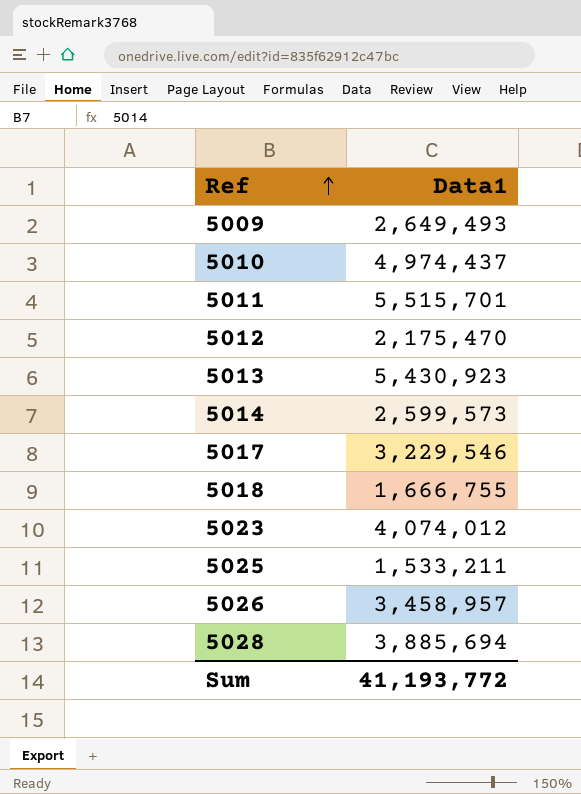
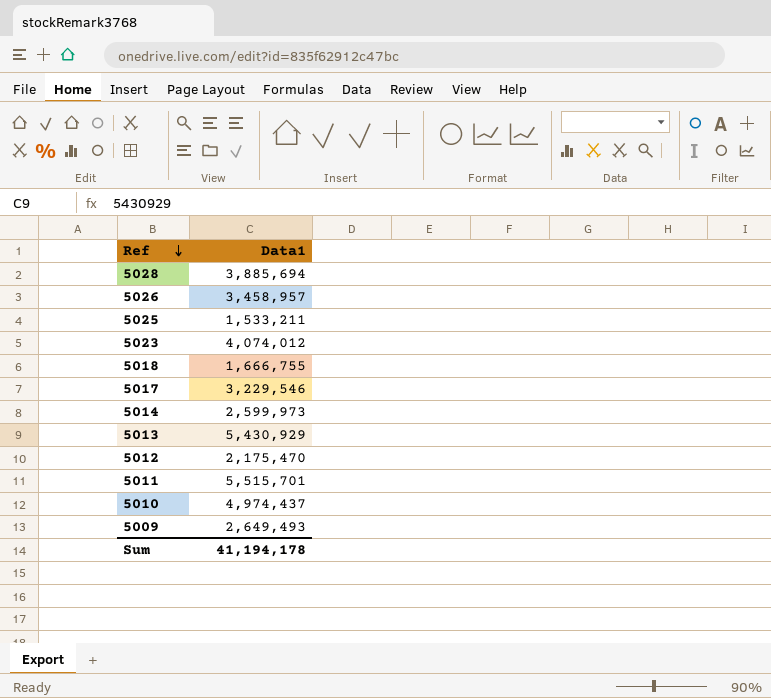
row order: Ref ascending -> Ref descending
5014 | Data1: 2,599,573 -> 2,599,973
5013 | Data1: 5,430,923 -> 5,430,929
Sum | Data1: 41,193,772 -> 41,194,178

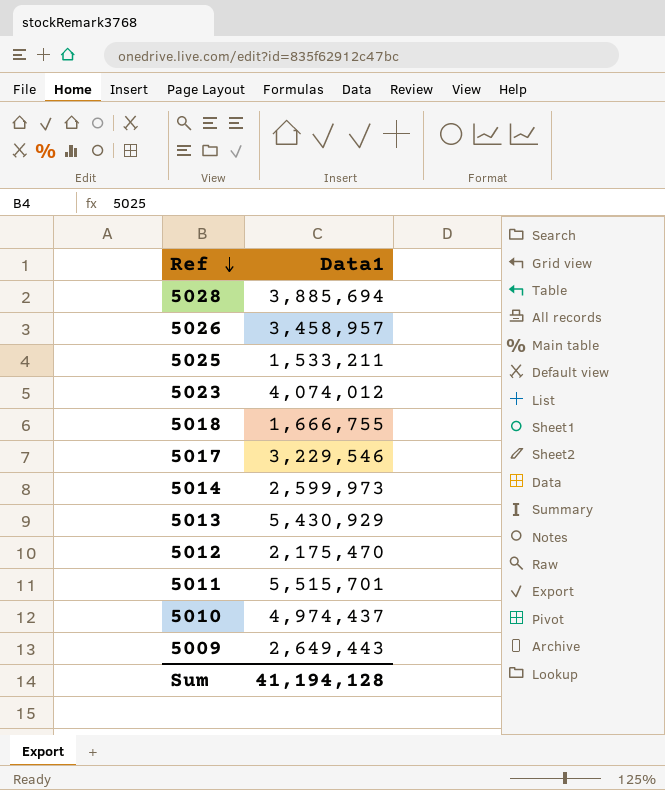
5009 | Data1: 2,649,493 -> 2,649,443
Sum | Data1: 41,194,178 -> 41,194,128

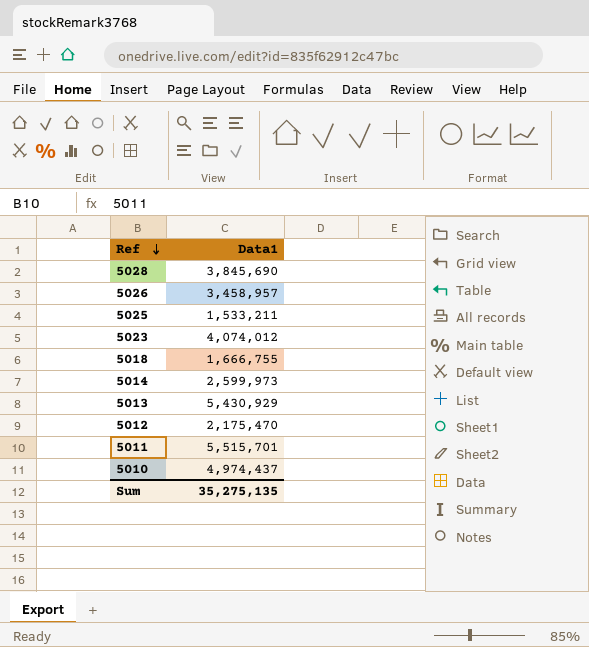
row 5017: 3,229,546 -> none
row 5009: 2,649,443 -> none
5028 | Data1: 3,885,694 -> 3,845,690
Sum | Data1: 41,194,128 -> 35,275,135

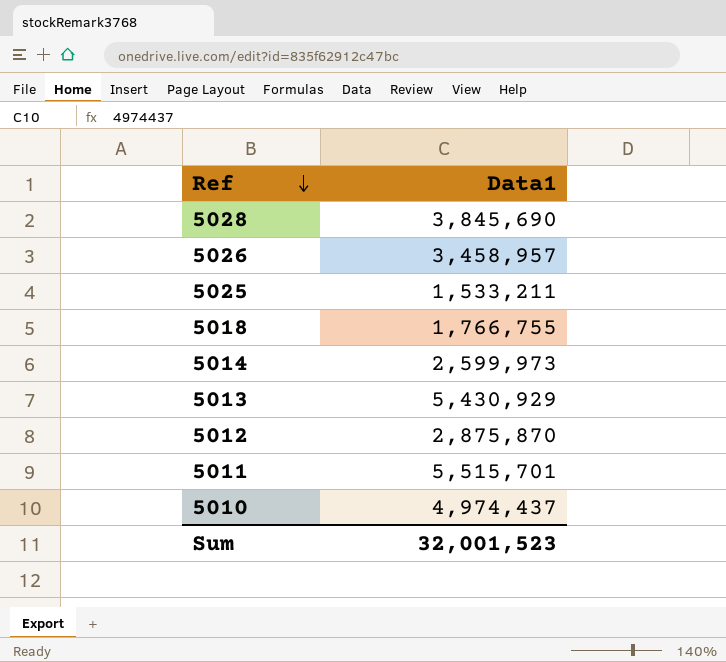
row 5023: 4,074,012 -> none
5018 | Data1: 1,666,755 -> 1,766,755
5012 | Data1: 2,175,470 -> 2,875,870
Sum | Data1: 35,275,135 -> 32,001,523

